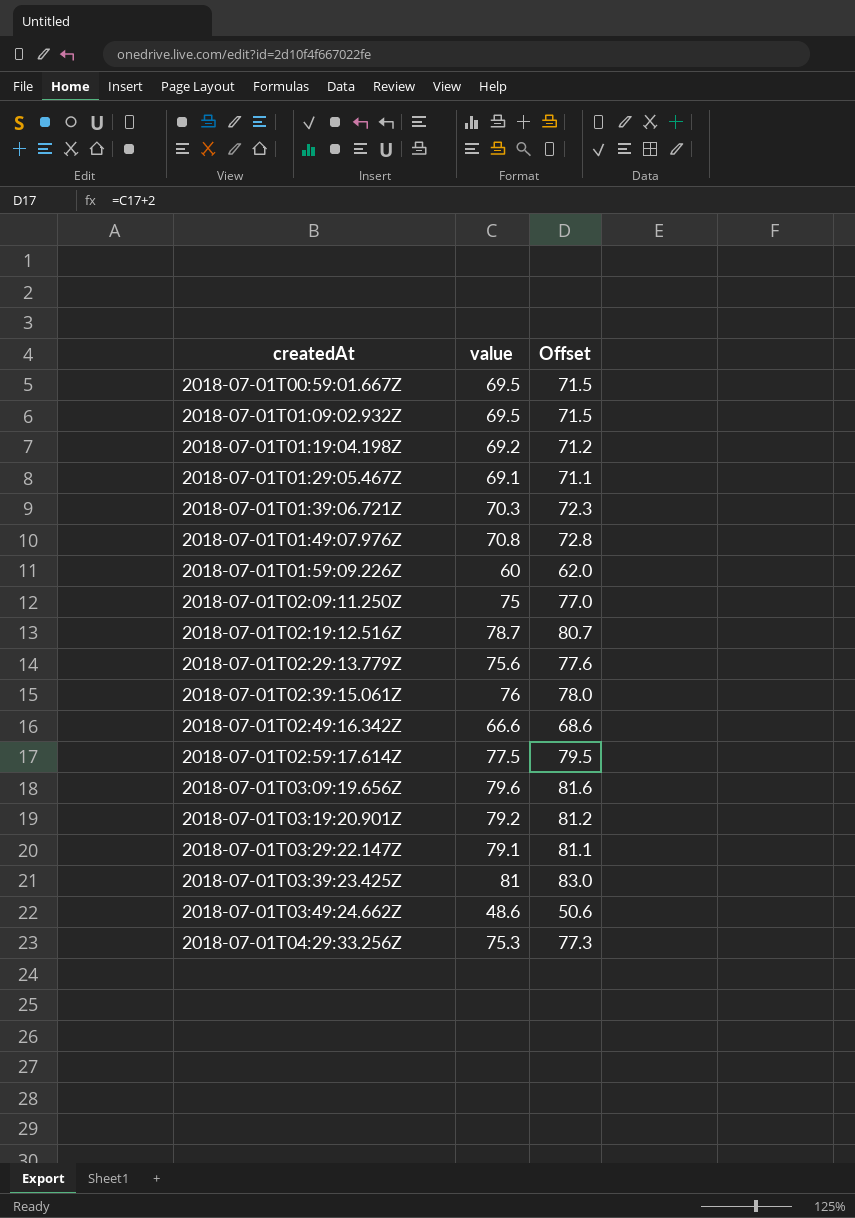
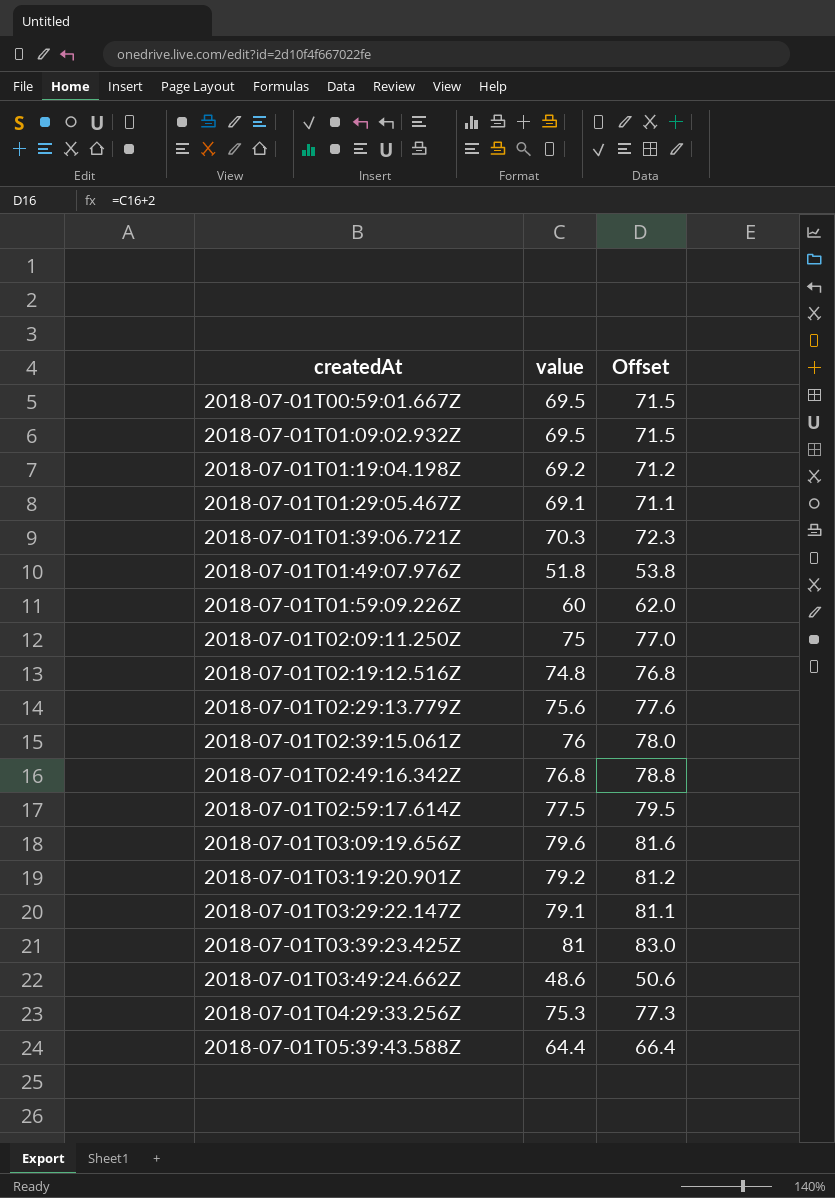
2018-07-01T01:49:07.976Z | value: 70.8 -> 51.8
2018-07-01T01:49:07.976Z | Offset: 72.8 -> 53.8
2018-07-01T02:19:12.516Z | value: 78.7 -> 74.8
2018-07-01T02:19:12.516Z | Offset: 80.7 -> 76.8
2018-07-01T02:49:16.342Z | value: 66.6 -> 76.8
2018-07-01T02:49:16.342Z | Offset: 68.6 -> 78.8
row 2018-07-01T05:39:43.588Z: none -> 64.4 | 66.4

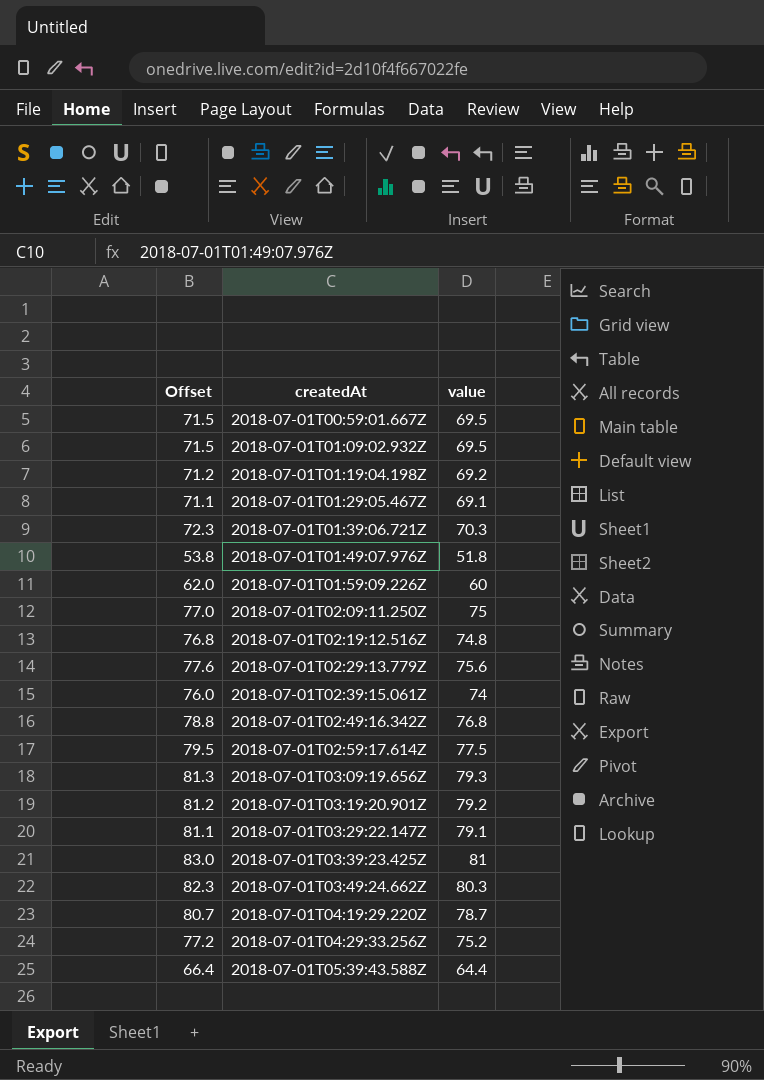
column Offset | position: 3 -> 1
2018-07-01T02:39:15.061Z | Offset: 78.0 -> 76.0
2018-07-01T02:39:15.061Z | value: 76 -> 74
2018-07-01T03:09:19.656Z | Offset: 81.6 -> 81.3
2018-07-01T03:09:19.656Z | value: 79.6 -> 79.3
2018-07-01T03:49:24.662Z | Offset: 50.6 -> 82.3
2018-07-01T03:49:24.662Z | value: 48.6 -> 80.3
row 2018-07-01T04:19:29.220Z: none -> 80.7 | 78.7
2018-07-01T04:29:33.256Z | Offset: 77.3 -> 77.2
2018-07-01T04:29:33.256Z | value: 75.3 -> 75.2

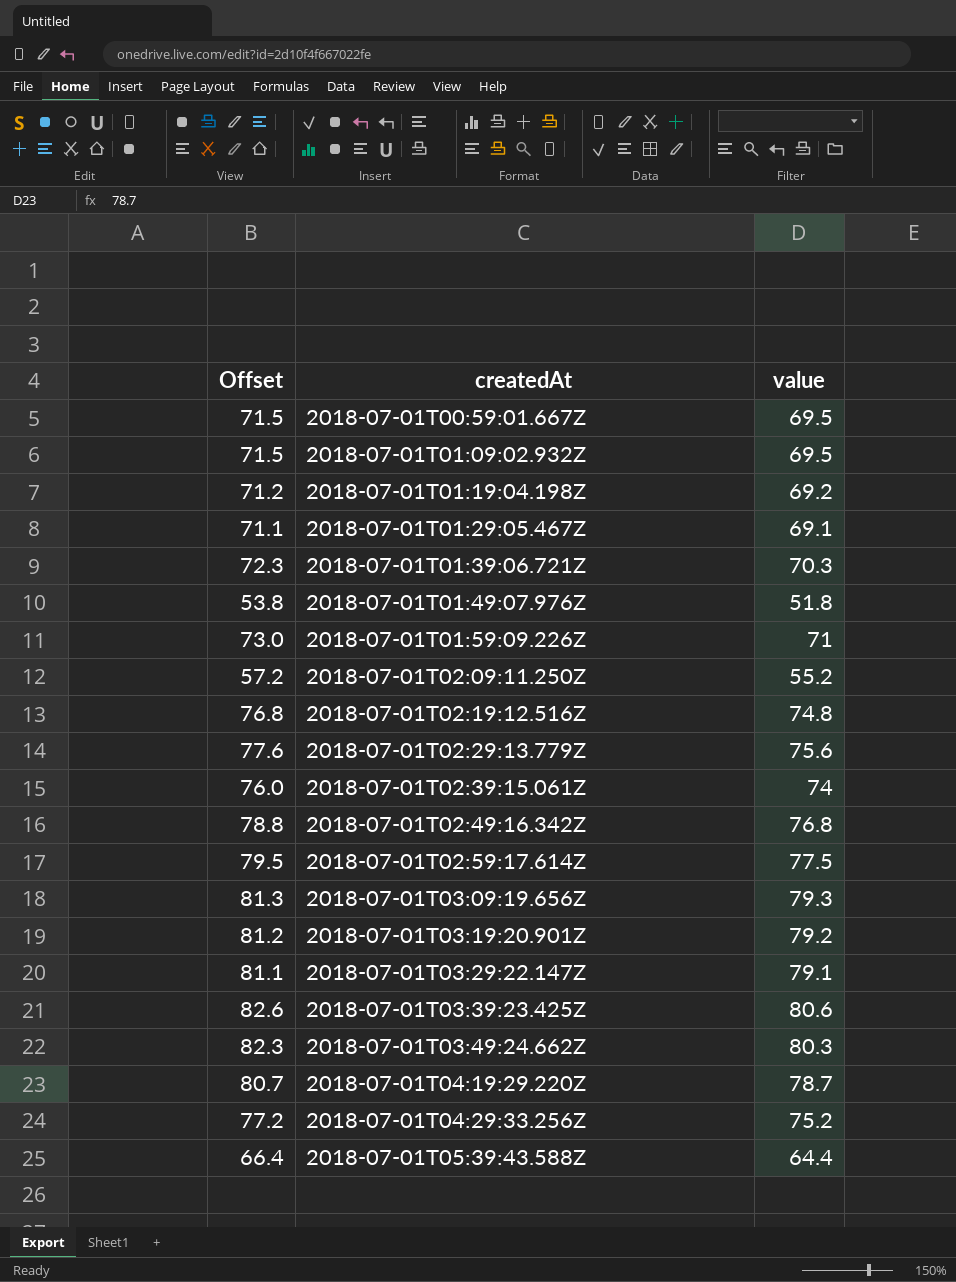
2018-07-01T01:59:09.226Z | Offset: 62.0 -> 73.0
2018-07-01T01:59:09.226Z | value: 60 -> 71
2018-07-01T02:09:11.250Z | Offset: 77.0 -> 57.2
2018-07-01T02:09:11.250Z | value: 75 -> 55.2
2018-07-01T03:39:23.425Z | Offset: 83.0 -> 82.6
2018-07-01T03:39:23.425Z | value: 81 -> 80.6

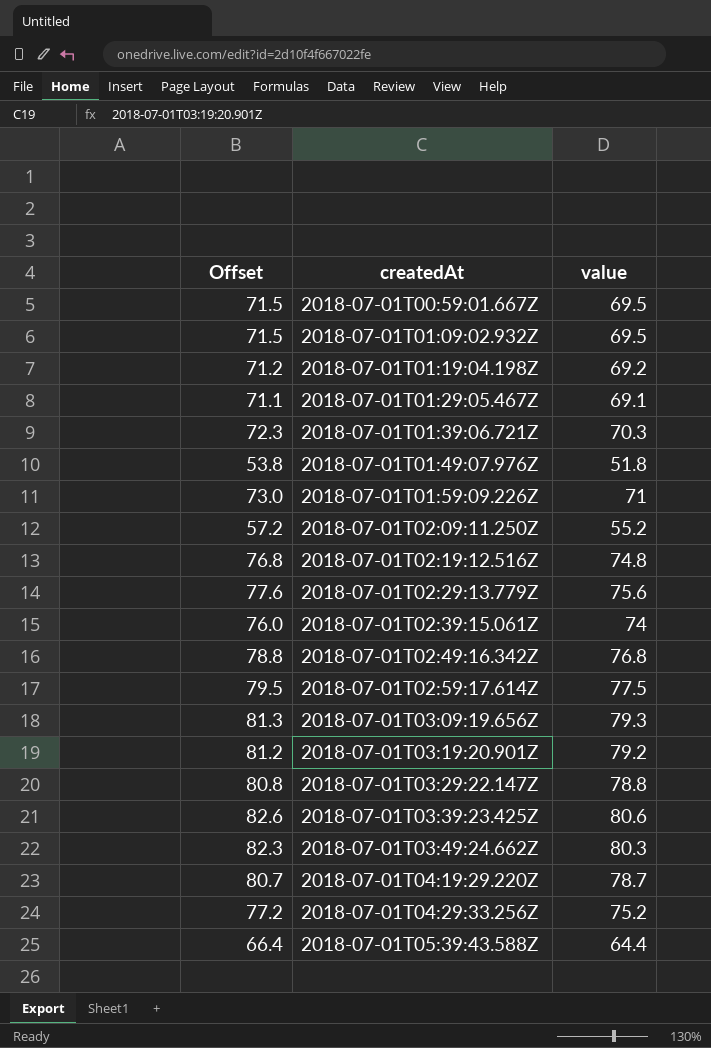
2018-07-01T03:29:22.147Z | Offset: 81.1 -> 80.8
2018-07-01T03:29:22.147Z | value: 79.1 -> 78.8

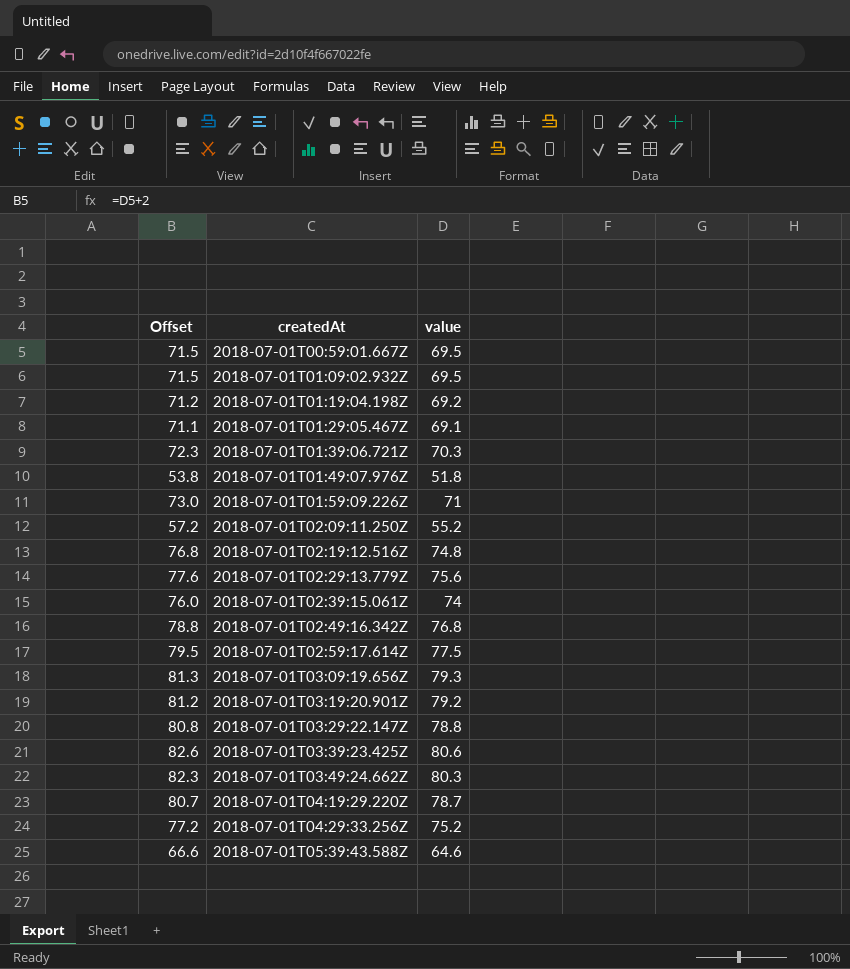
2018-07-01T05:39:43.588Z | Offset: 66.4 -> 66.6
2018-07-01T05:39:43.588Z | value: 64.4 -> 64.6

